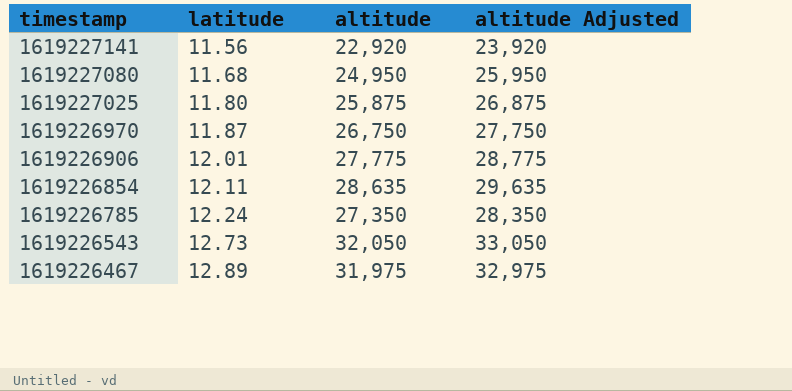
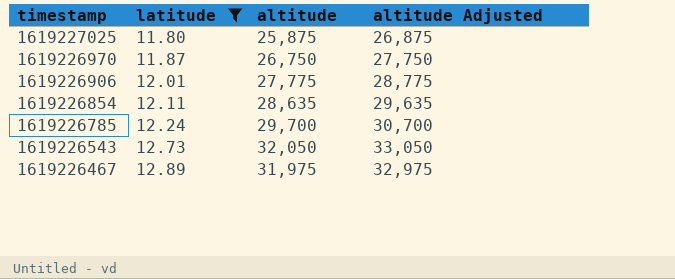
filter: none -> latitude >= 11.80
1619226785 | altitude: 27,350 -> 29,700
1619226785 | altitude Adjusted: 28,350 -> 30,700

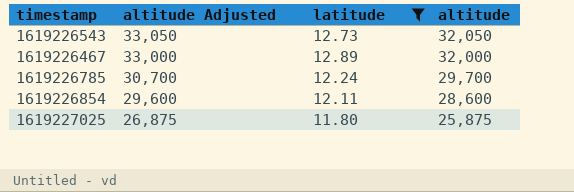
row order: timestamp descending -> altitude Adjusted descending
column altitude Adjusted | position: 4 -> 2
row 1619226970: 11.87 | 26,750 | 27,750 -> none
row 1619226906: 12.01 | 27,775 | 28,775 -> none
1619226467 | altitude Adjusted: 32,975 -> 33,000
1619226467 | altitude: 31,975 -> 32,000
1619226854 | altitude Adjusted: 29,635 -> 29,600
1619226854 | altitude: 28,635 -> 28,600

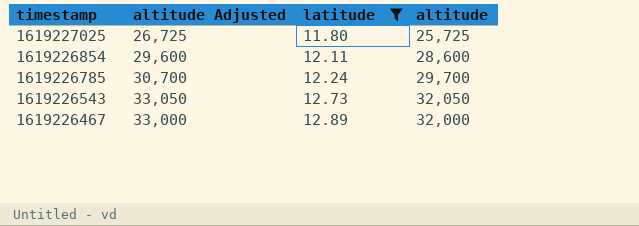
row order: altitude Adjusted descending -> timestamp descending
1619227025 | altitude Adjusted: 26,875 -> 26,725
1619227025 | altitude: 25,875 -> 25,725

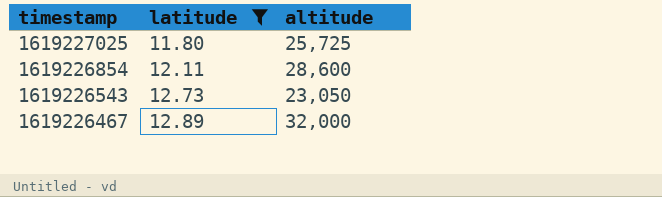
column altitude Adjusted | formula: [altitude] + 1000 -> none
row 1619226785: 30,700 | 12.24 | 29,700 -> none
1619226543 | altitude: 32,050 -> 23,050

